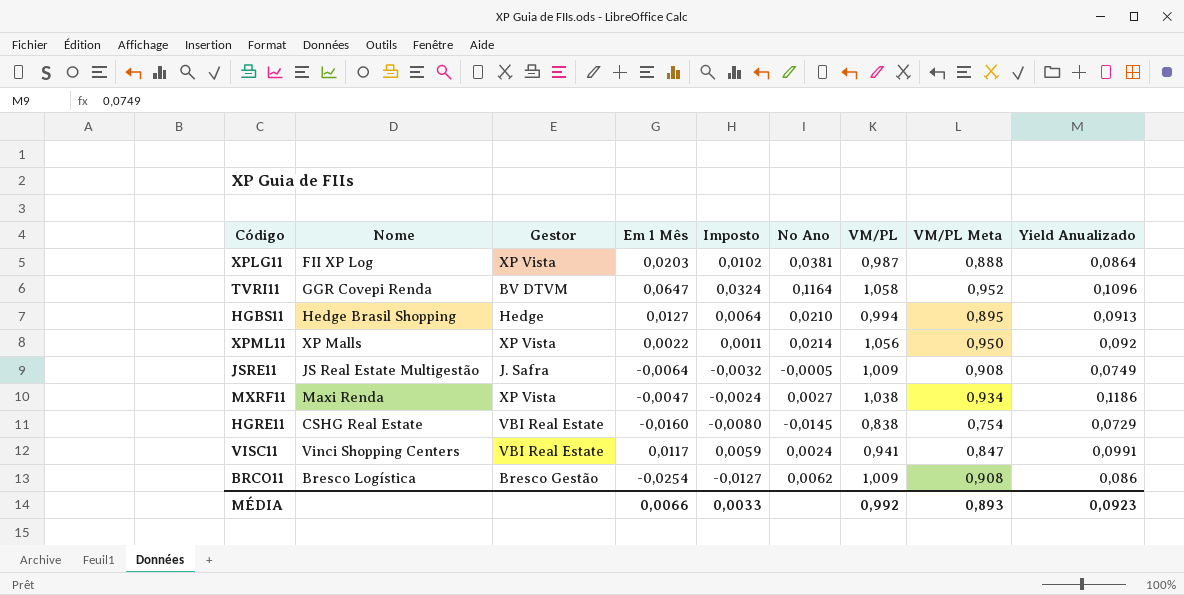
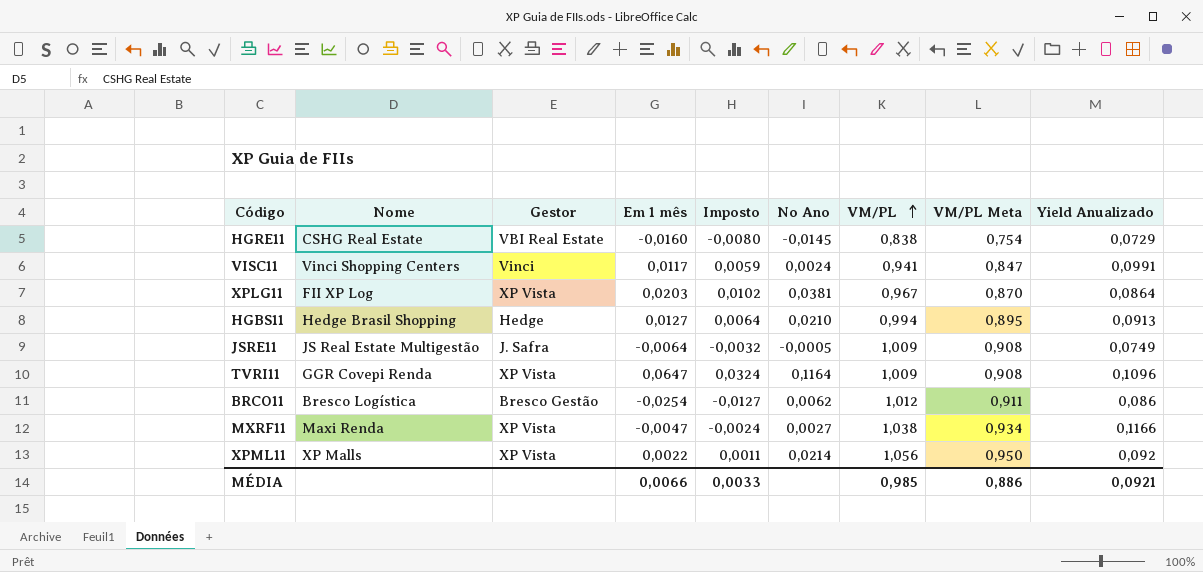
row order: none -> VM/PL ascending
column name: Em 1 Mês -> Em 1 mês
VISC11 | Gestor: VBI Real Estate -> Vinci
XPLG11 | VM/PL: 0,987 -> 0,967
XPLG11 | VM/PL Meta: 0,888 -> 0,870
TVRI11 | Gestor: BV DTVM -> XP Vista
TVRI11 | VM/PL: 1,058 -> 1,009
TVRI11 | VM/PL Meta: 0,952 -> 0,908
BRCO11 | VM/PL: 1,009 -> 1,012
BRCO11 | VM/PL Meta: 0,908 -> 0,911
MXRF11 | Yield Anualizado: 0,1186 -> 0,1166
MÉDIA | VM/PL: 0,992 -> 0,985
MÉDIA | VM/PL Meta: 0,893 -> 0,886
MÉDIA | Yield Anualizado: 0,0923 -> 0,0921

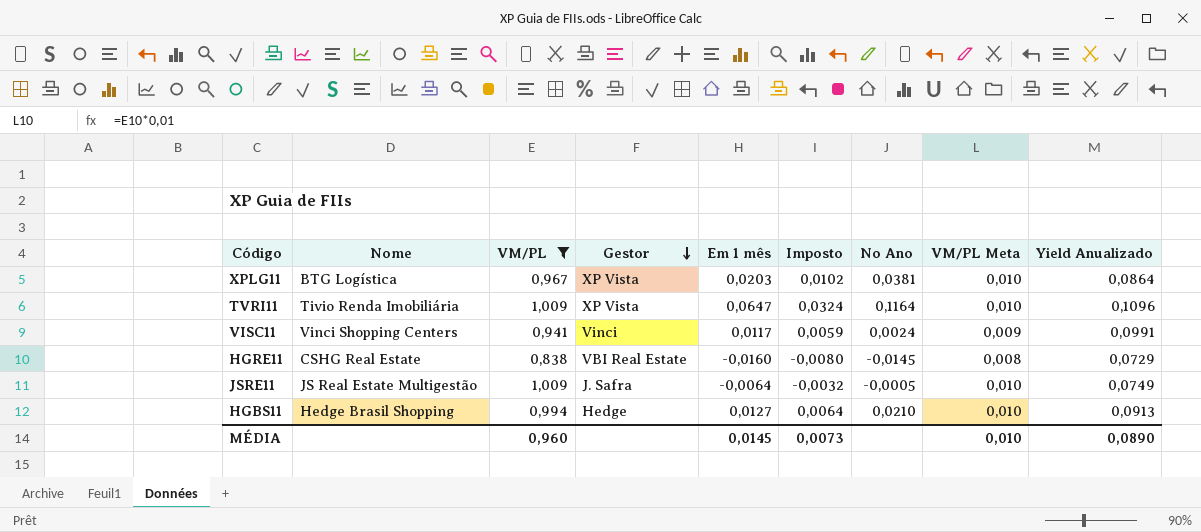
filter: none -> VM/PL <= 1,009
row order: VM/PL ascending -> Gestor descending
column VM/PL | position: 7 -> 3
column VM/PL Meta | formula: [VM/PL] * 0,9 -> [VM/PL] * 0,01
XPLG11 | Nome: FII XP Log -> BTG Logística
TVRI11 | Nome: GGR Covepi Renda -> Tivio Renda Imobiliária
MÉDIA | VM/PL: 0,985 -> 0,960
MÉDIA | Em 1 mês: 0,0066 -> 0,0145
MÉDIA | Imposto: 0,0033 -> 0,0073
MÉDIA | VM/PL Meta: 0,886 -> 0,010
MÉDIA | Yield Anualizado: 0,0921 -> 0,0890

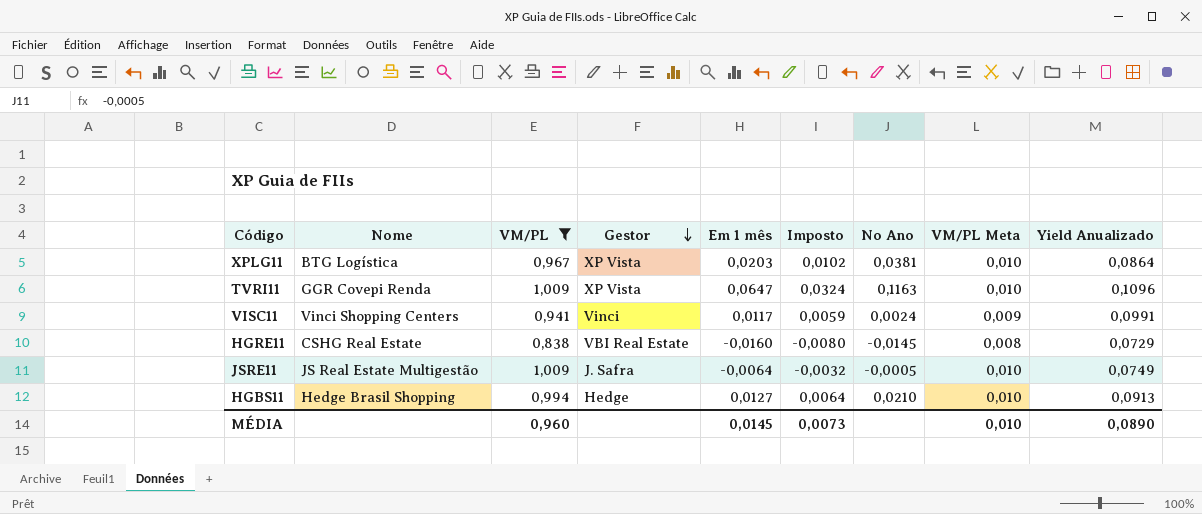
TVRI11 | Nome: Tivio Renda Imobiliária -> GGR Covepi Renda
TVRI11 | No Ano: 0,1164 -> 0,1163

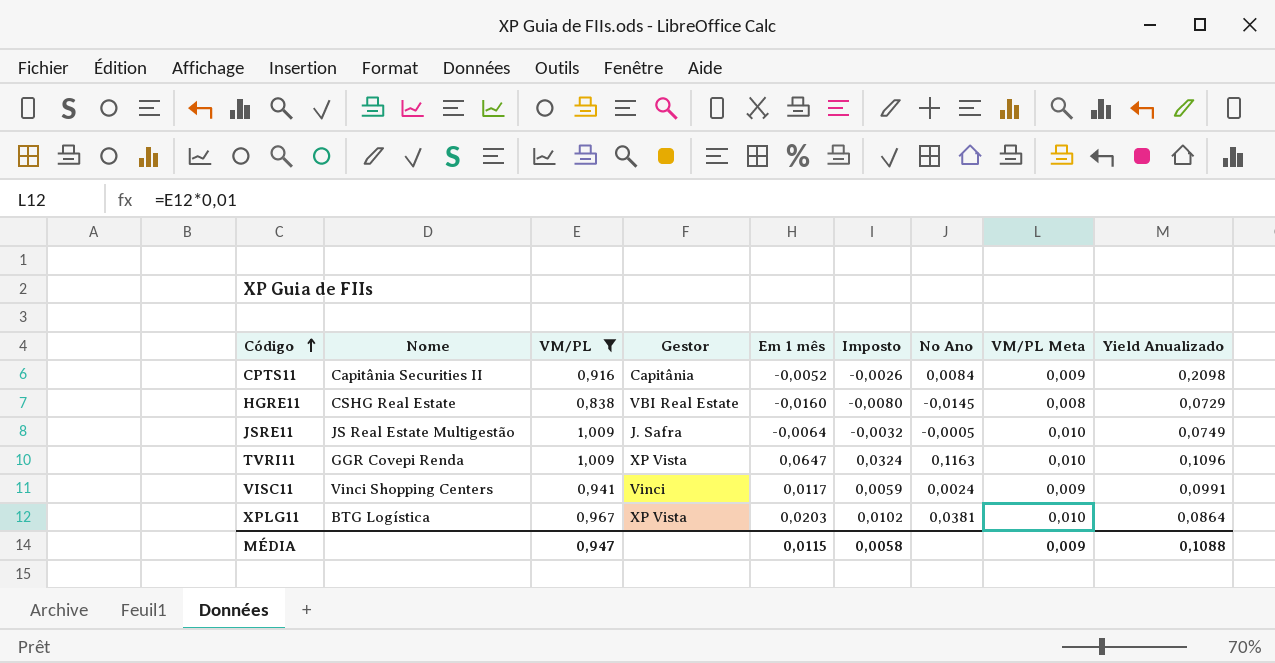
row order: Gestor descending -> Código ascending
row HGBS11: Hedge Brasil Shopping | 0,994 | Hedge | 0,0127 | 0,0064 | 0,0210 | 0,010 | 0,0913 -> none
row CPTS11: none -> Capitânia Securities II | 0,916 | Capitânia | -0,0052 | -0,0026 | 0,0084 | 0,009 | 0,2098
MÉDIA | VM/PL: 0,960 -> 0,947
MÉDIA | Em 1 mês: 0,0145 -> 0,0115
MÉDIA | Imposto: 0,0073 -> 0,0058
MÉDIA | VM/PL Meta: 0,010 -> 0,009
MÉDIA | Yield Anualizado: 0,0890 -> 0,1088

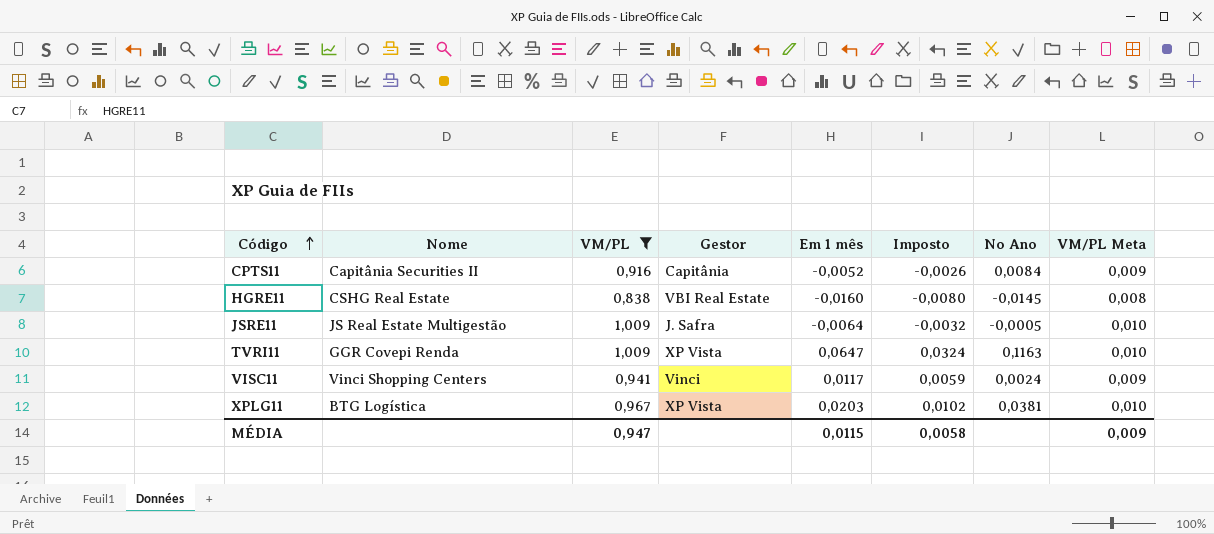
column Yield Anualizado | position: 9 -> none

